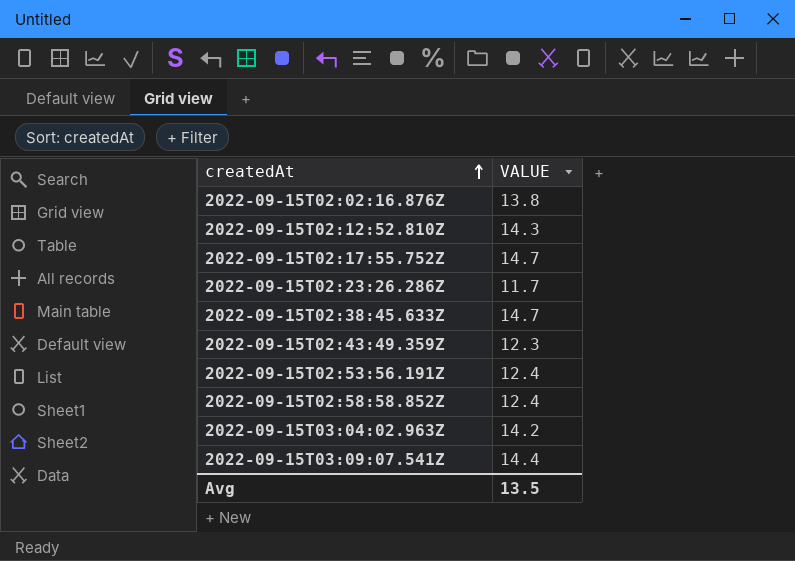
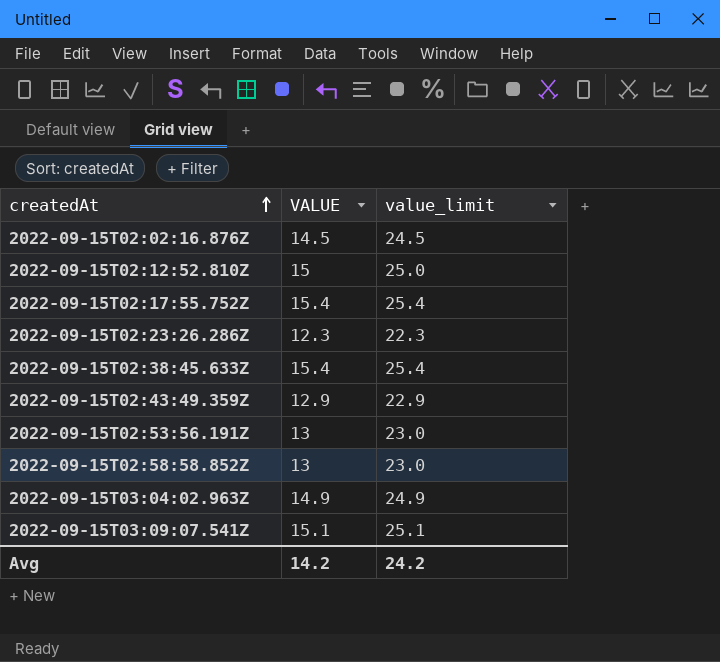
column value_limit | formula: none -> [VALUE] + 10
2022-09-15T02:02:16.876Z | VALUE: 13.8 -> 14.5
2022-09-15T02:12:52.810Z | VALUE: 14.3 -> 15
2022-09-15T02:17:55.752Z | VALUE: 14.7 -> 15.4
2022-09-15T02:23:26.286Z | VALUE: 11.7 -> 12.3
2022-09-15T02:38:45.633Z | VALUE: 14.7 -> 15.4
2022-09-15T02:43:49.359Z | VALUE: 12.3 -> 12.9
2022-09-15T02:53:56.191Z | VALUE: 12.4 -> 13
2022-09-15T02:58:58.852Z | VALUE: 12.4 -> 13
2022-09-15T03:04:02.963Z | VALUE: 14.2 -> 14.9
2022-09-15T03:09:07.541Z | VALUE: 14.4 -> 15.1
Avg | VALUE: 13.5 -> 14.2

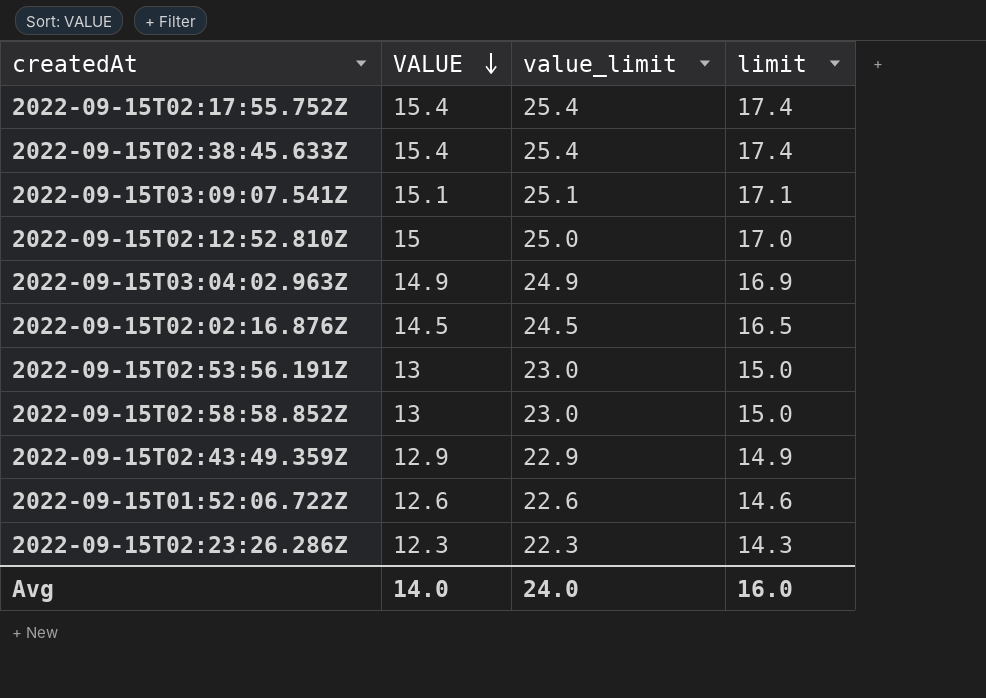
row order: createdAt ascending -> VALUE descending
column limit | formula: none -> [VALUE] + 2
row 2022-09-15T01:52:06.722Z: none -> 12.6 | 22.6 | 14.6
Avg | VALUE: 14.2 -> 14.0
Avg | value_limit: 24.2 -> 24.0

